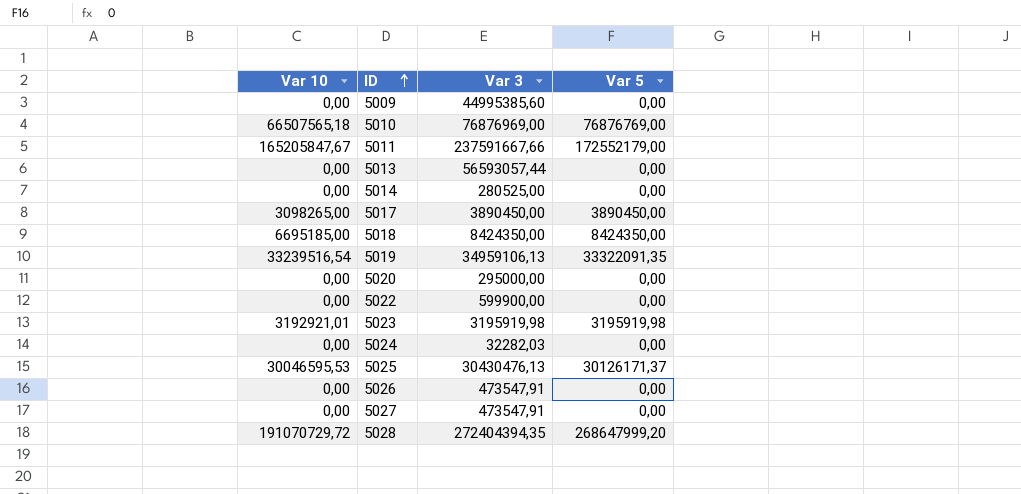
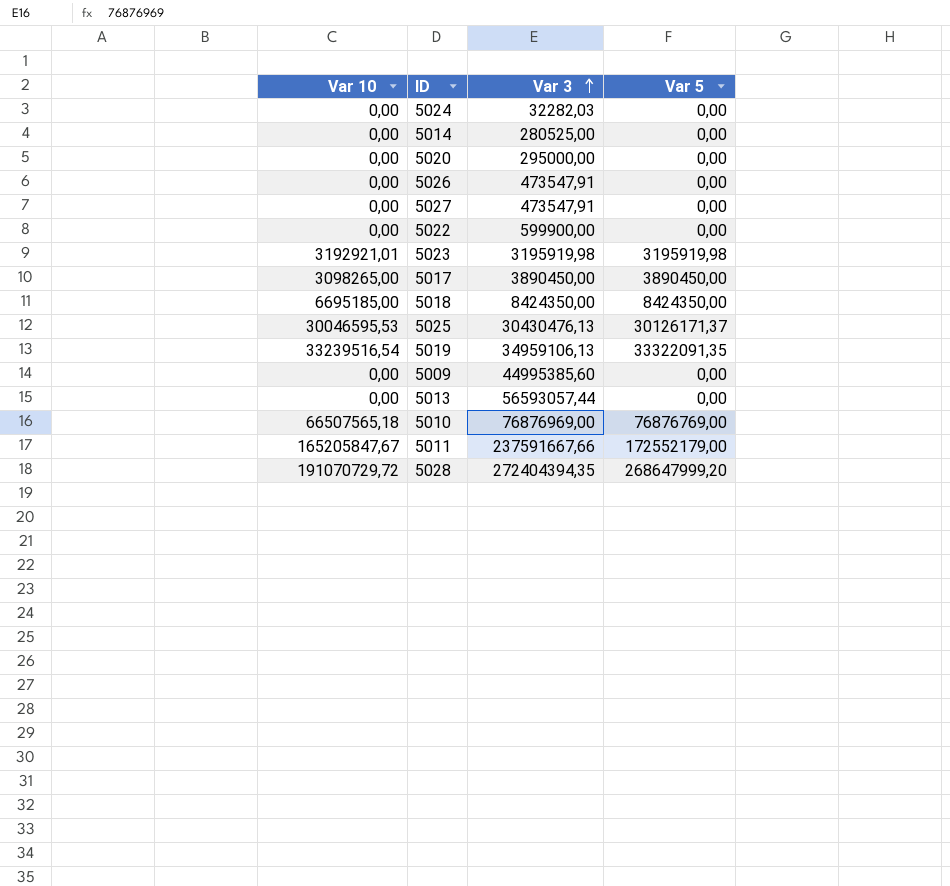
row order: ID ascending -> Var 3 ascending

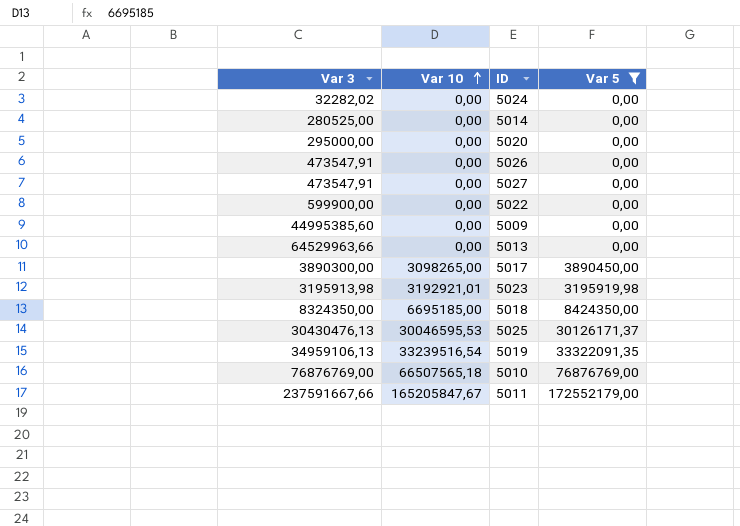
filter: none -> Var 5 != 268647999,20
row order: Var 3 ascending -> Var 10 ascending
column Var 3 | position: 3 -> 1
5024 | Var 3: 32282,03 -> 32282,02
5013 | Var 3: 56593057,44 -> 64529963,66
5017 | Var 3: 3890450,00 -> 3890300,00
5023 | Var 3: 3195919,98 -> 3195913,98
5018 | Var 3: 8424350,00 -> 8324350,00
5010 | Var 3: 76876969,00 -> 76876769,00

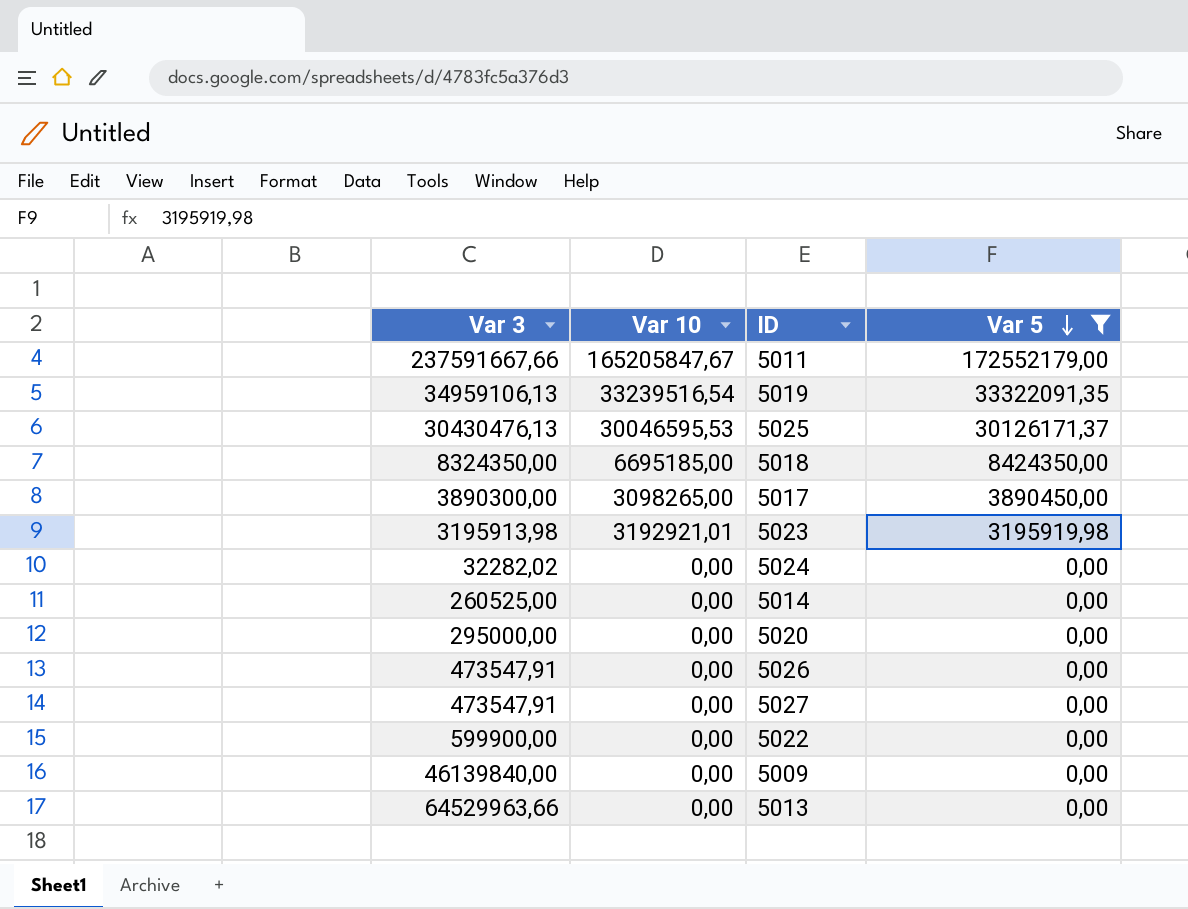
row order: Var 10 ascending -> Var 5 descending
row 5010: 76876769,00 | 66507565,18 | 76876769,00 -> none
5014 | Var 3: 280525,00 -> 260525,00
5009 | Var 3: 44995385,60 -> 46139840,00

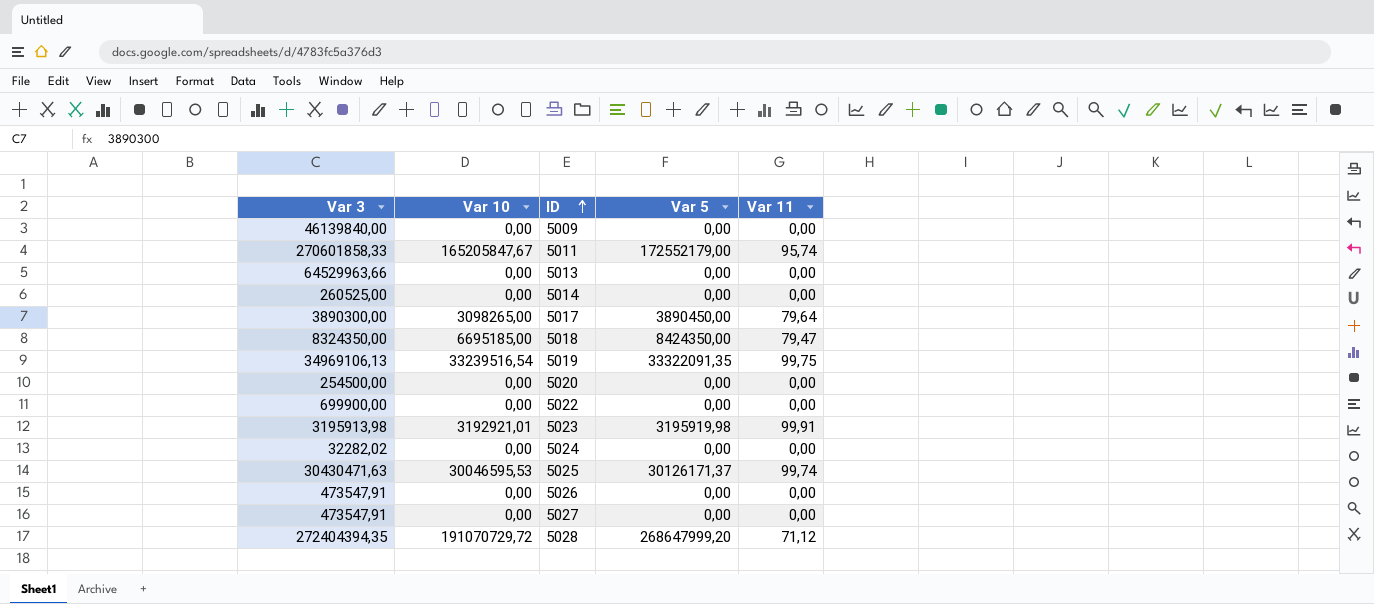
filter: Var 5 != 268647999,20 -> none
row order: Var 5 descending -> ID ascending
column Var 11 | position: none -> 5
5011 | Var 3: 237591667,66 -> 270601858,33
5019 | Var 3: 34959106,13 -> 34969106,13
5020 | Var 3: 295000,00 -> 254500,00
5022 | Var 3: 599900,00 -> 699900,00
5025 | Var 3: 30430476,13 -> 30430471,63

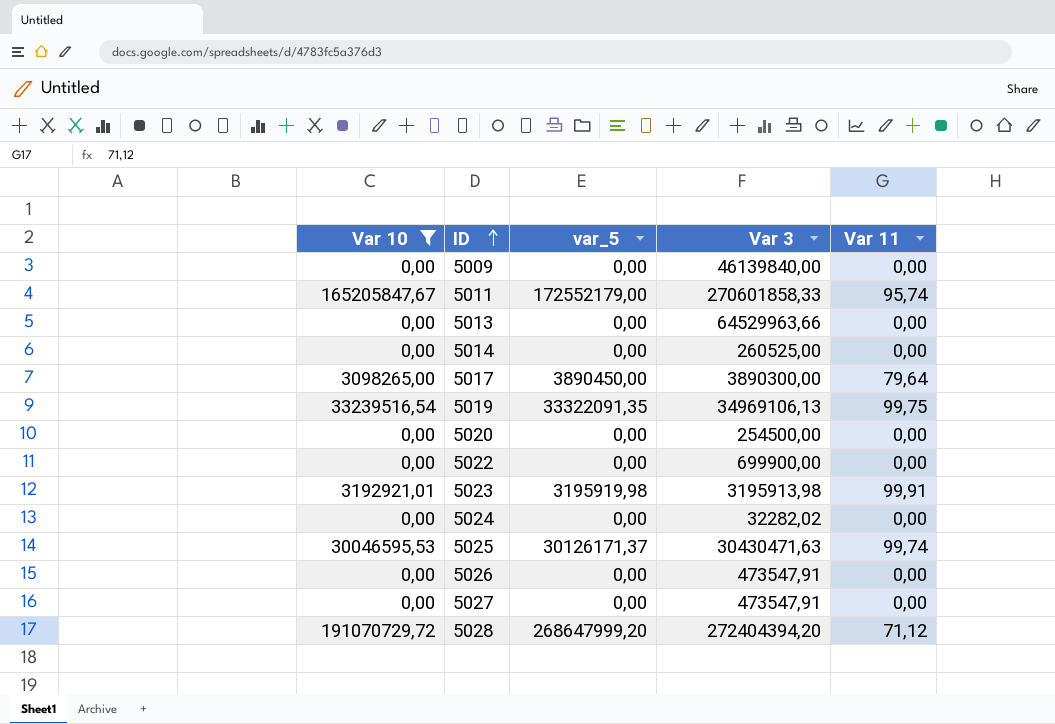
filter: none -> Var 10 != 6695185,00
column name: Var 5 -> var_5
column Var 3 | position: 1 -> 4
5028 | Var 3: 272404394,35 -> 272404394,20

